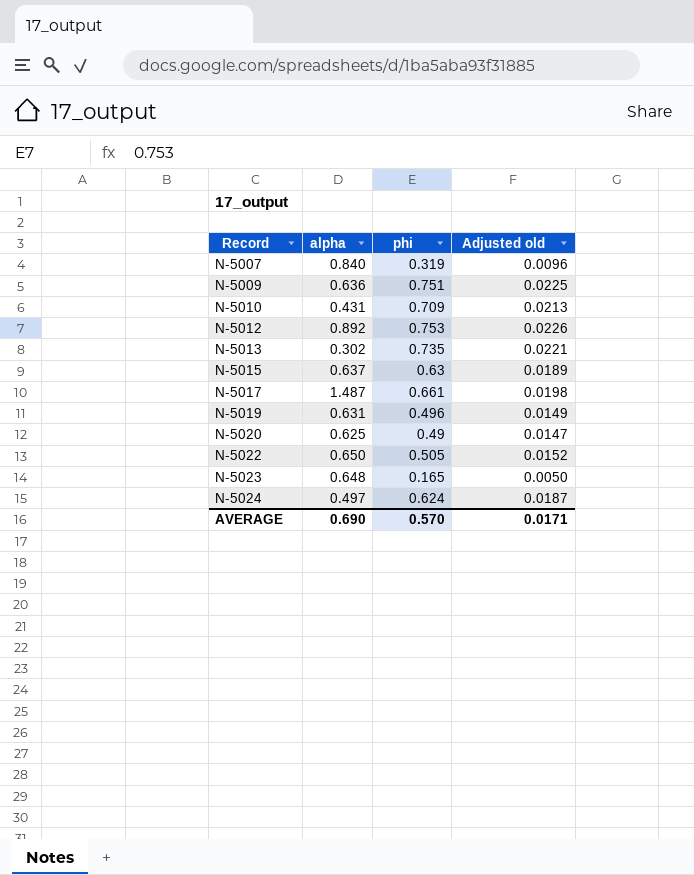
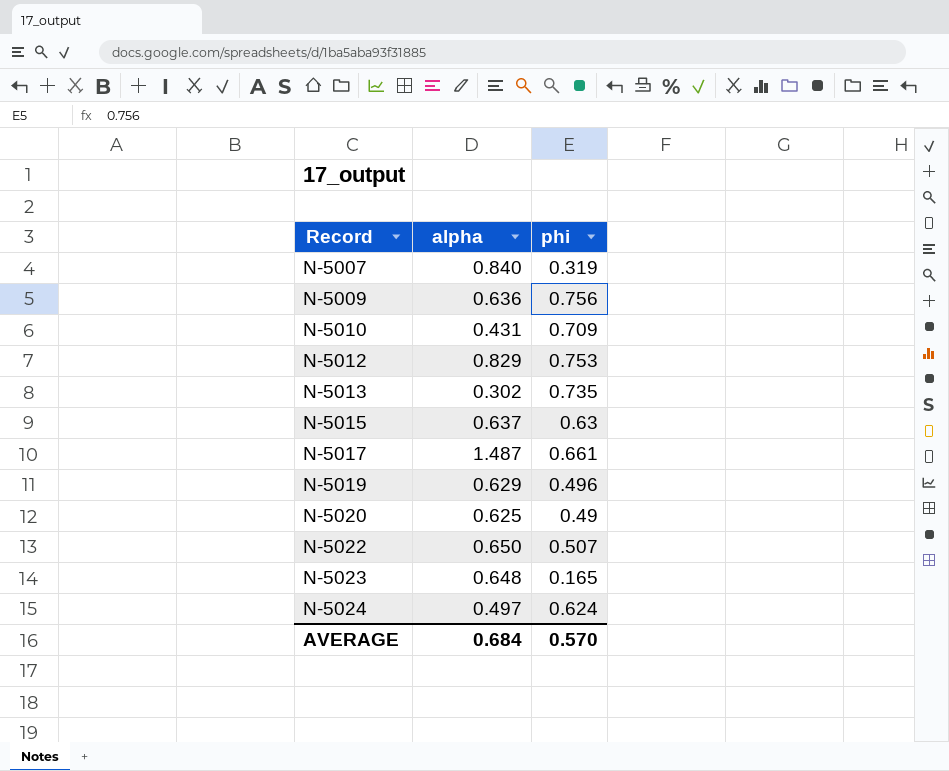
column Adjusted old | formula: [phi] * 0.03 -> none
N-5009 | phi: 0.751 -> 0.756
N-5012 | alpha: 0.892 -> 0.829
N-5019 | alpha: 0.631 -> 0.629
N-5022 | phi: 0.505 -> 0.507
AVERAGE | alpha: 0.690 -> 0.684

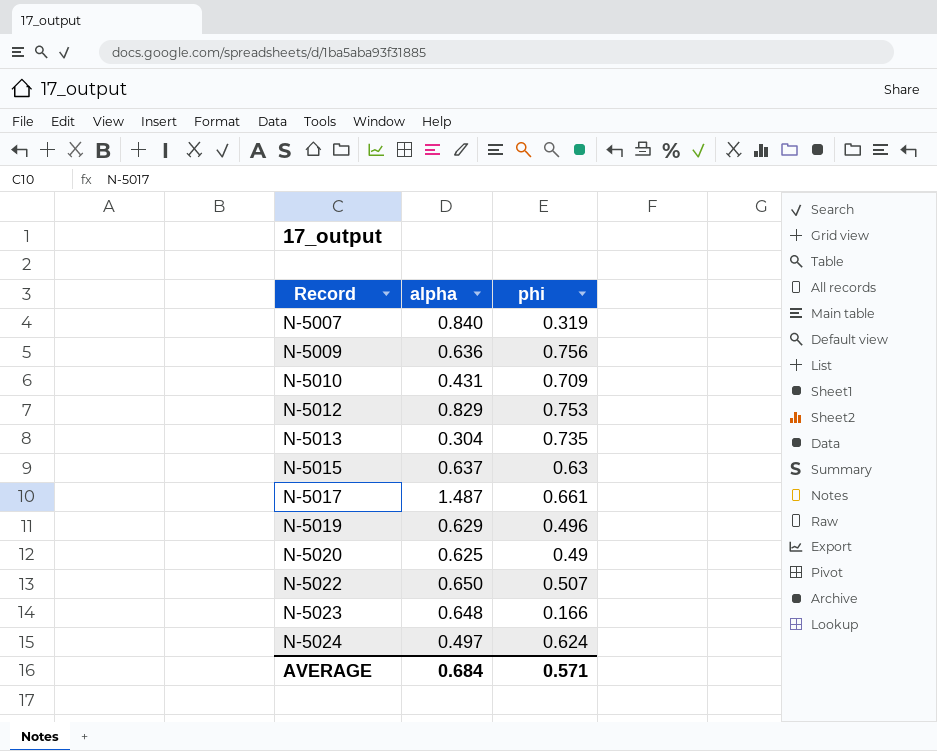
N-5013 | alpha: 0.302 -> 0.304
N-5023 | phi: 0.165 -> 0.166
AVERAGE | phi: 0.570 -> 0.571

